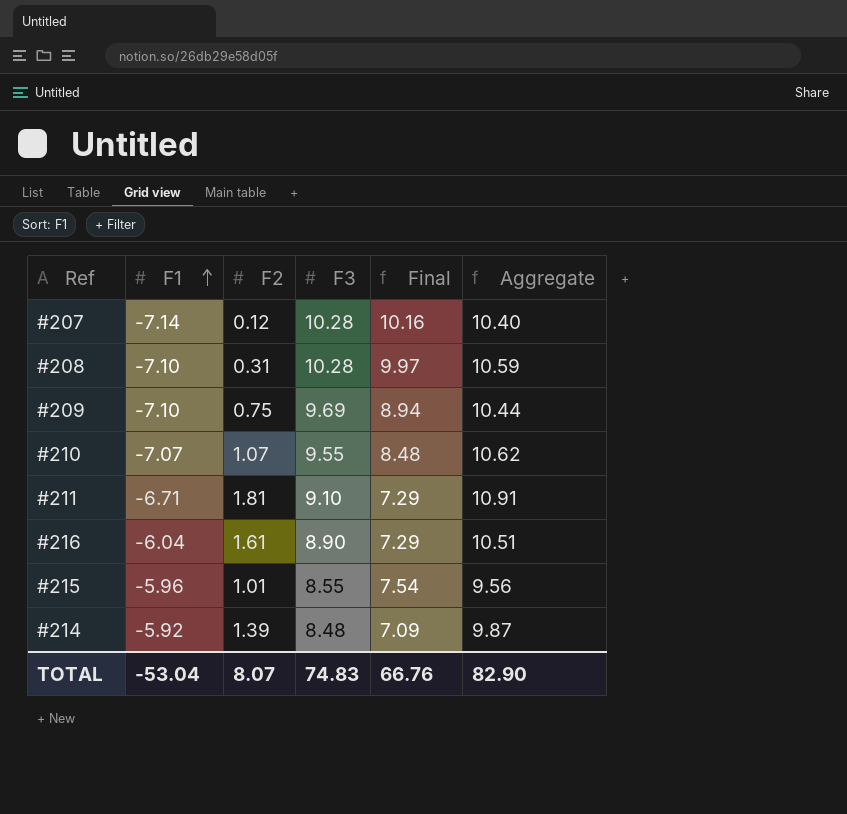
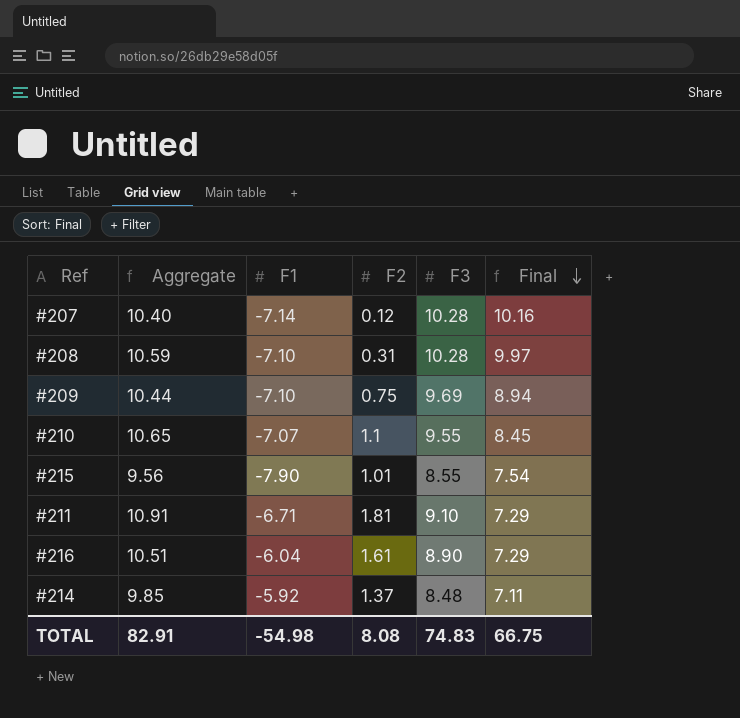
row order: F1 ascending -> Final descending
column Aggregate | position: 6 -> 2
#210 | Aggregate: 10.62 -> 10.65
#210 | F2: 1.07 -> 1.1
#210 | Final: 8.48 -> 8.45
#215 | F1: -5.96 -> -7.90
#214 | Aggregate: 9.87 -> 9.85
#214 | F2: 1.39 -> 1.37
#214 | Final: 7.09 -> 7.11
TOTAL | Aggregate: 82.90 -> 82.91
TOTAL | F1: -53.04 -> -54.98
TOTAL | F2: 8.07 -> 8.08
TOTAL | Final: 66.76 -> 66.75

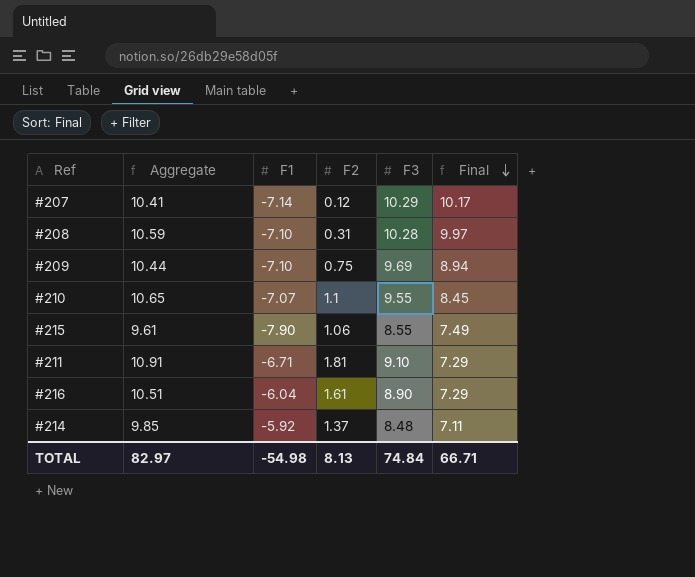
#207 | Aggregate: 10.40 -> 10.41
#207 | F3: 10.28 -> 10.29
#207 | Final: 10.16 -> 10.17
#215 | Aggregate: 9.56 -> 9.61
#215 | F2: 1.01 -> 1.06
#215 | Final: 7.54 -> 7.49
TOTAL | Aggregate: 82.91 -> 82.97
TOTAL | F2: 8.08 -> 8.13
TOTAL | F3: 74.83 -> 74.84
TOTAL | Final: 66.75 -> 66.71

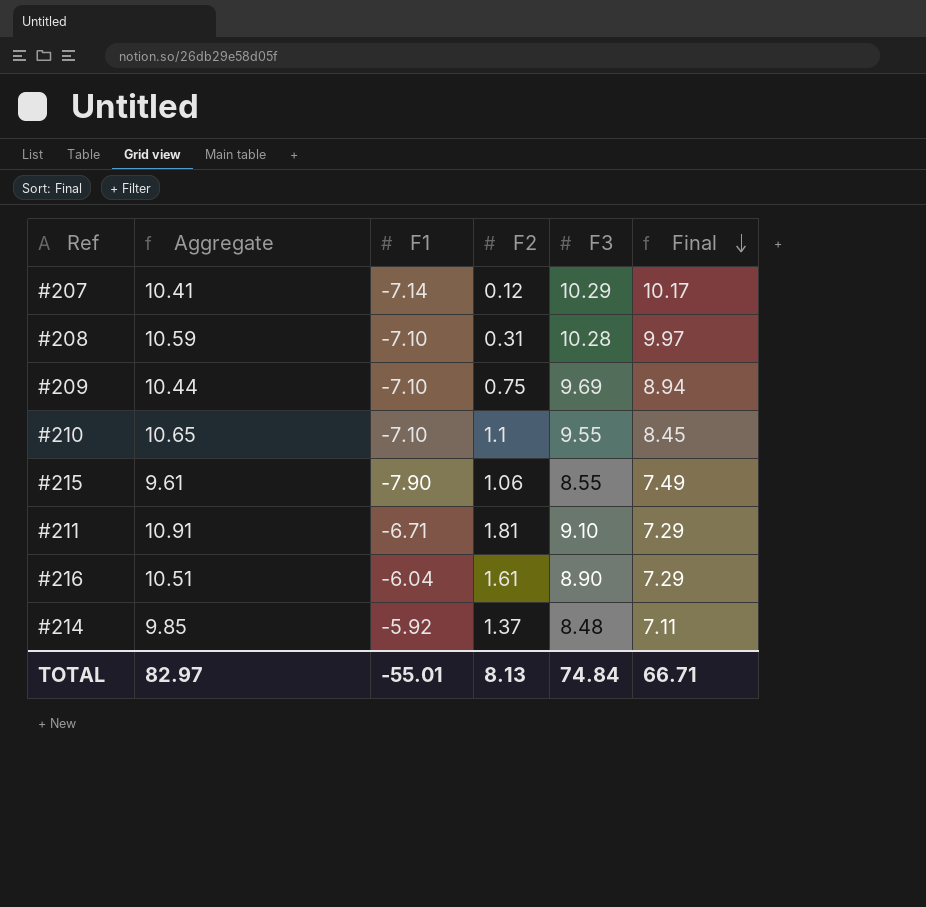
#210 | F1: -7.07 -> -7.10
TOTAL | F1: -54.98 -> -55.01

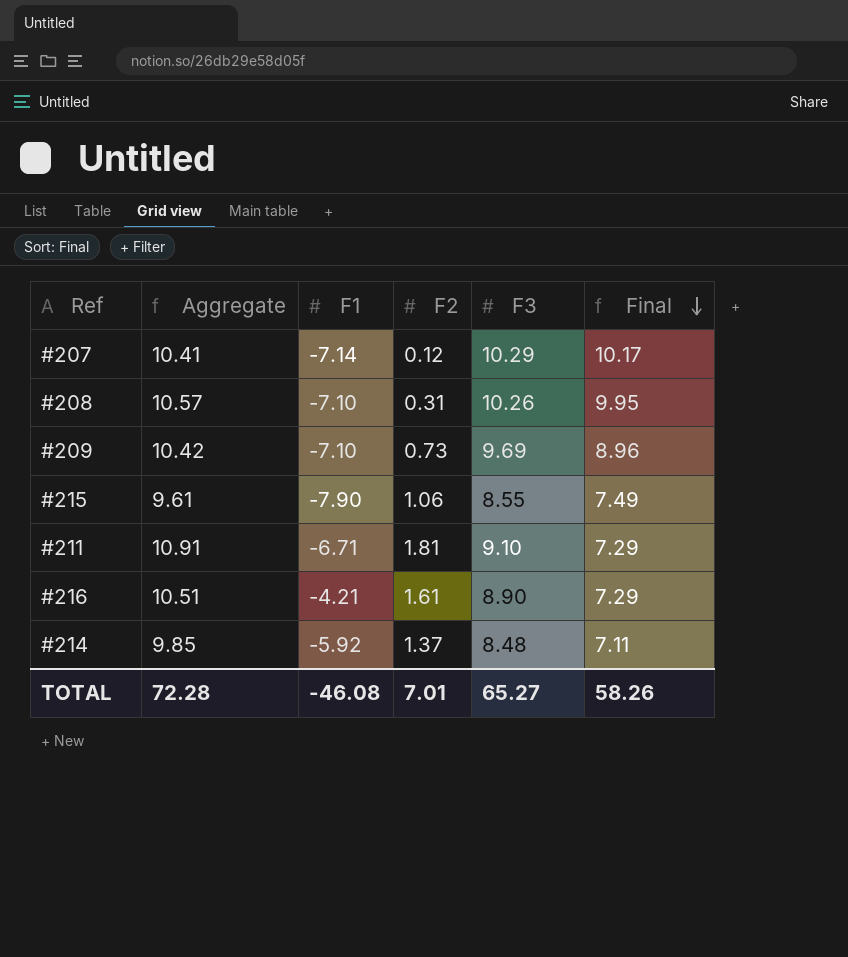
row #210: 10.65 | -7.10 | 1.1 | 9.55 | 8.45 -> none
#208 | Aggregate: 10.59 -> 10.57
#208 | F3: 10.28 -> 10.26
#208 | Final: 9.97 -> 9.95
#209 | Aggregate: 10.44 -> 10.42
#209 | F2: 0.75 -> 0.73
#209 | Final: 8.94 -> 8.96
#216 | F1: -6.04 -> -4.21
TOTAL | Aggregate: 82.97 -> 72.28
TOTAL | F1: -55.01 -> -46.08
TOTAL | F2: 8.13 -> 7.01
TOTAL | F3: 74.84 -> 65.27
TOTAL | Final: 66.71 -> 58.26

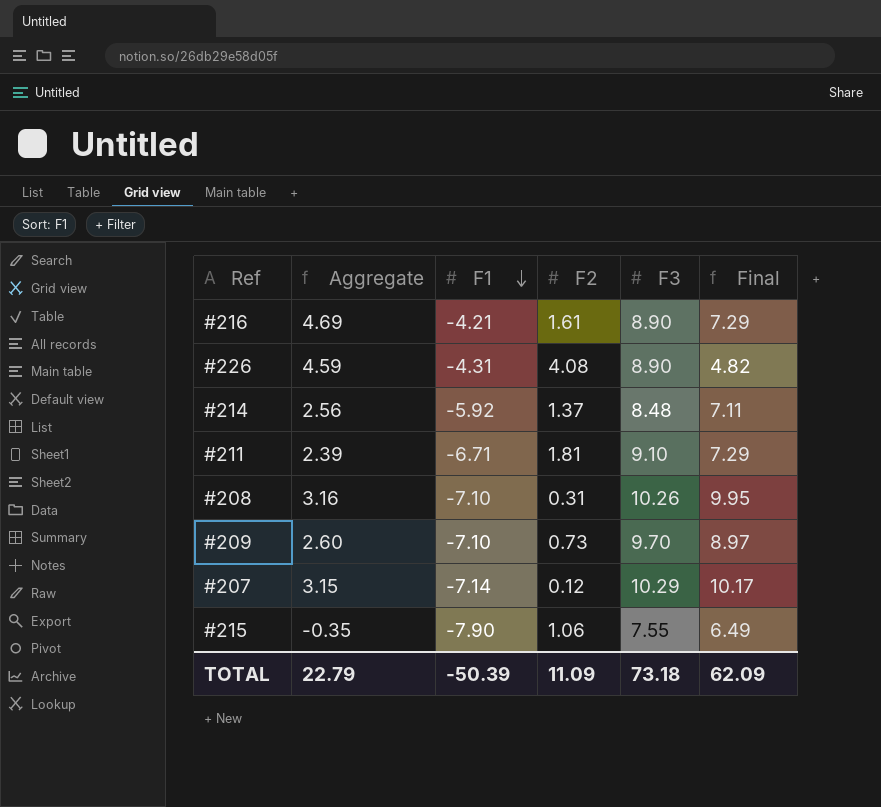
row order: Final descending -> F1 descending
column Aggregate | formula: [F2] + [F3] -> [F1] + [F3]
row #226: none -> 4.59 | -4.31 | 4.08 | 8.90 | 4.82
#209 | F3: 9.69 -> 9.70
#209 | Final: 8.96 -> 8.97
#215 | F3: 8.55 -> 7.55
#215 | Final: 7.49 -> 6.49
TOTAL | Aggregate: 72.28 -> 22.79
TOTAL | F1: -46.08 -> -50.39
TOTAL | F2: 7.01 -> 11.09
TOTAL | F3: 65.27 -> 73.18
TOTAL | Final: 58.26 -> 62.09

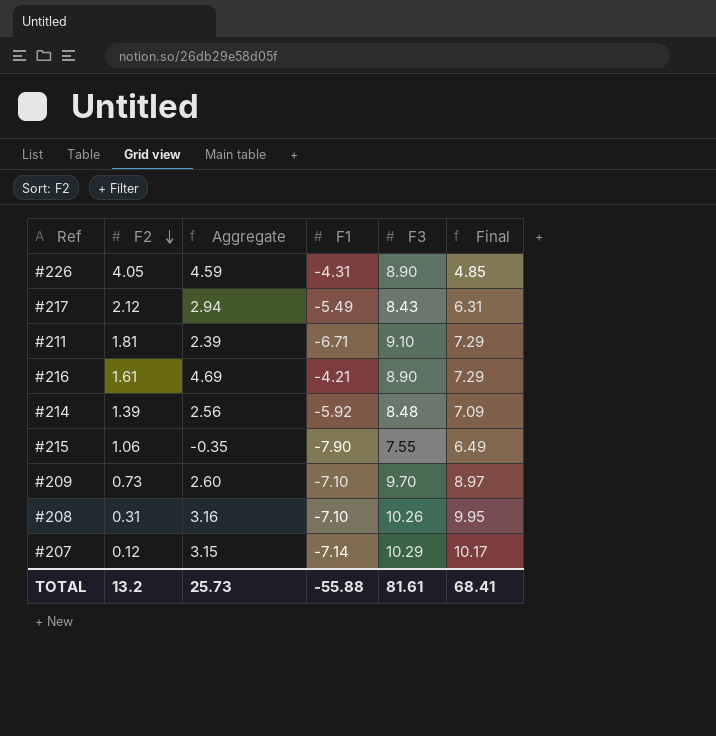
row order: F1 descending -> F2 descending
column F2 | position: 4 -> 2
#226 | F2: 4.08 -> 4.05
#226 | Final: 4.82 -> 4.85
row #217: none -> 2.12 | 2.94 | -5.49 | 8.43 | 6.31
#214 | F2: 1.37 -> 1.39
#214 | Final: 7.11 -> 7.09
TOTAL | F2: 11.09 -> 13.2
TOTAL | Aggregate: 22.79 -> 25.73
TOTAL | F1: -50.39 -> -55.88
TOTAL | F3: 73.18 -> 81.61
TOTAL | Final: 62.09 -> 68.41

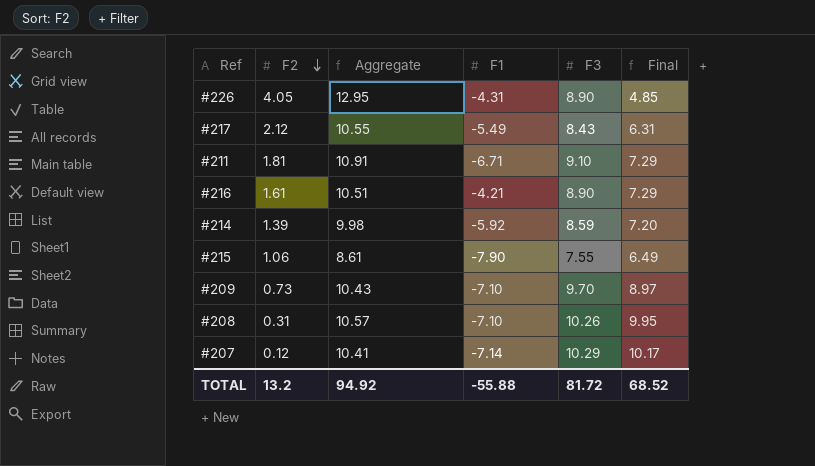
column Aggregate | formula: [F1] + [F3] -> [F2] + [F3]
#214 | F3: 8.48 -> 8.59
#214 | Final: 7.09 -> 7.20
TOTAL | Aggregate: 25.73 -> 94.92
TOTAL | F3: 81.61 -> 81.72
TOTAL | Final: 68.41 -> 68.52

